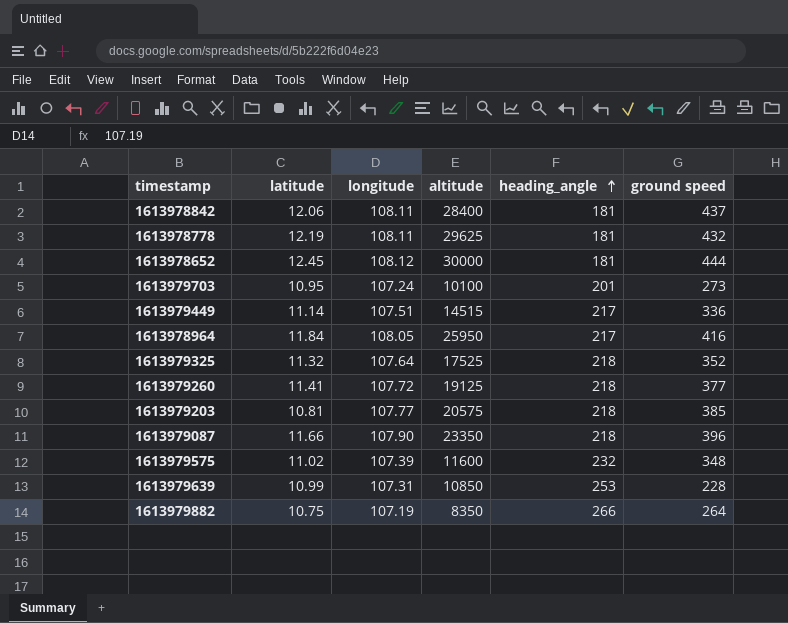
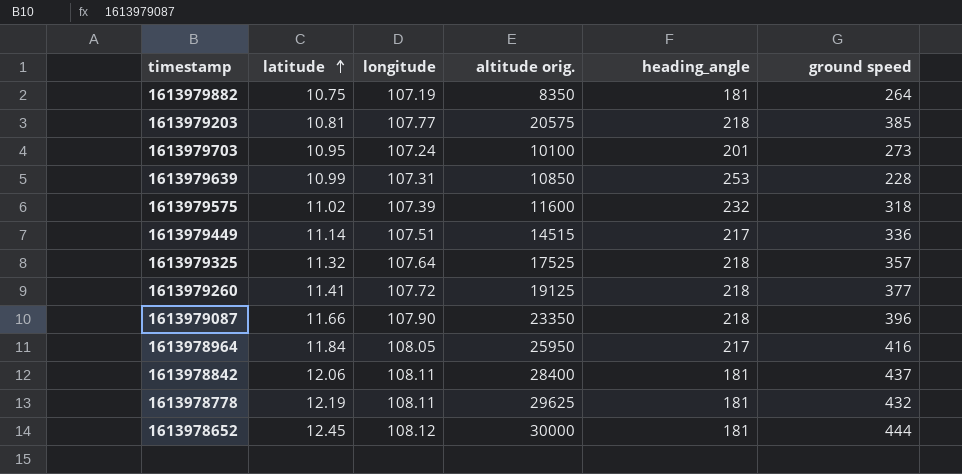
row order: heading_angle ascending -> latitude ascending
column name: altitude -> altitude orig.
1613979882 | heading_angle: 266 -> 181
1613979575 | ground speed: 348 -> 318
1613979325 | ground speed: 352 -> 357

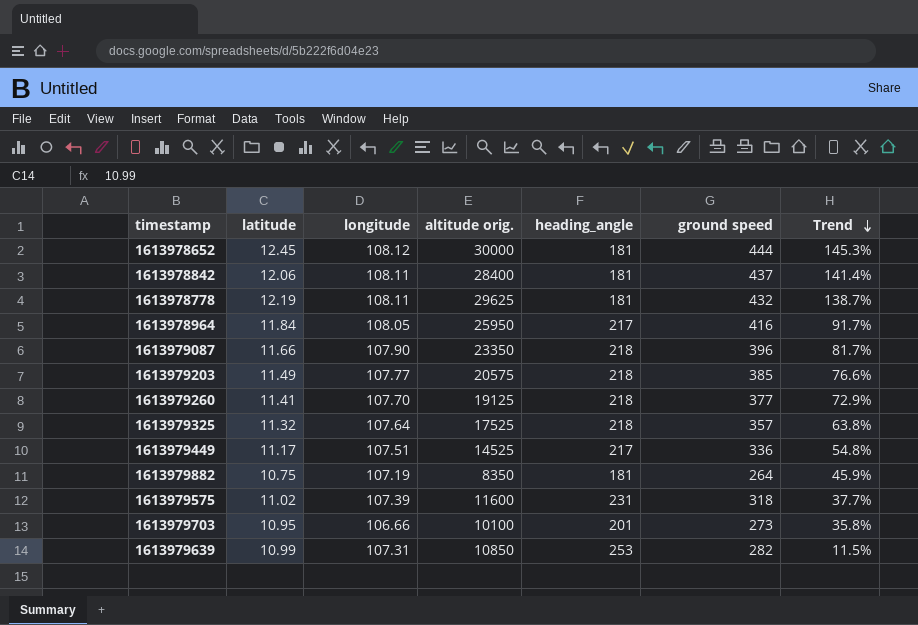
row order: latitude ascending -> Trend descending
column Trend | formula: none -> ([ground speed] - [heading_angle]) / [heading_angle]
1613979203 | latitude: 10.81 -> 11.49
1613979260 | longitude: 107.72 -> 107.70
1613979449 | latitude: 11.14 -> 11.17
1613979449 | altitude orig.: 14515 -> 14525
1613979575 | heading_angle: 232 -> 231
1613979703 | longitude: 107.24 -> 106.66
1613979639 | ground speed: 228 -> 282

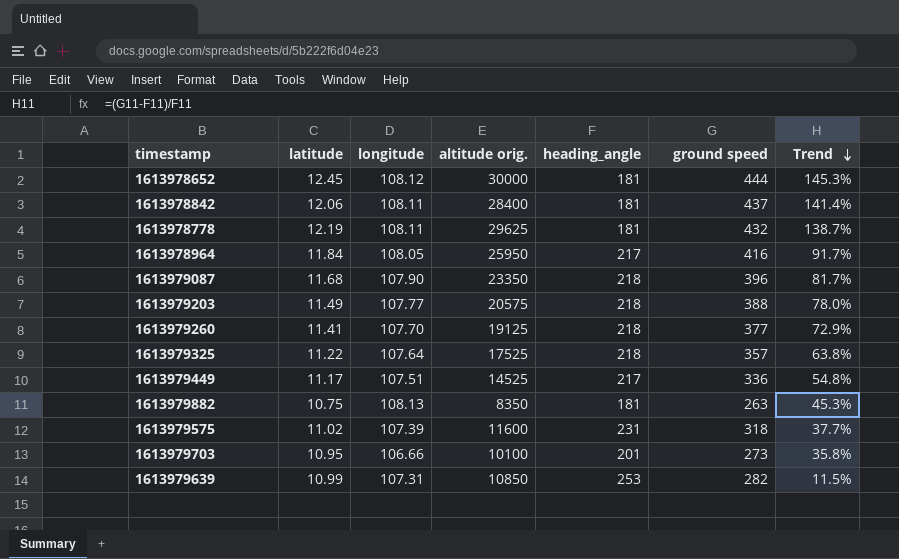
1613979087 | latitude: 11.66 -> 11.68
1613979203 | ground speed: 385 -> 388
1613979203 | Trend: 76.6% -> 78.0%
1613979325 | latitude: 11.32 -> 11.22
1613979882 | longitude: 107.19 -> 108.13
1613979882 | ground speed: 264 -> 263
1613979882 | Trend: 45.9% -> 45.3%

